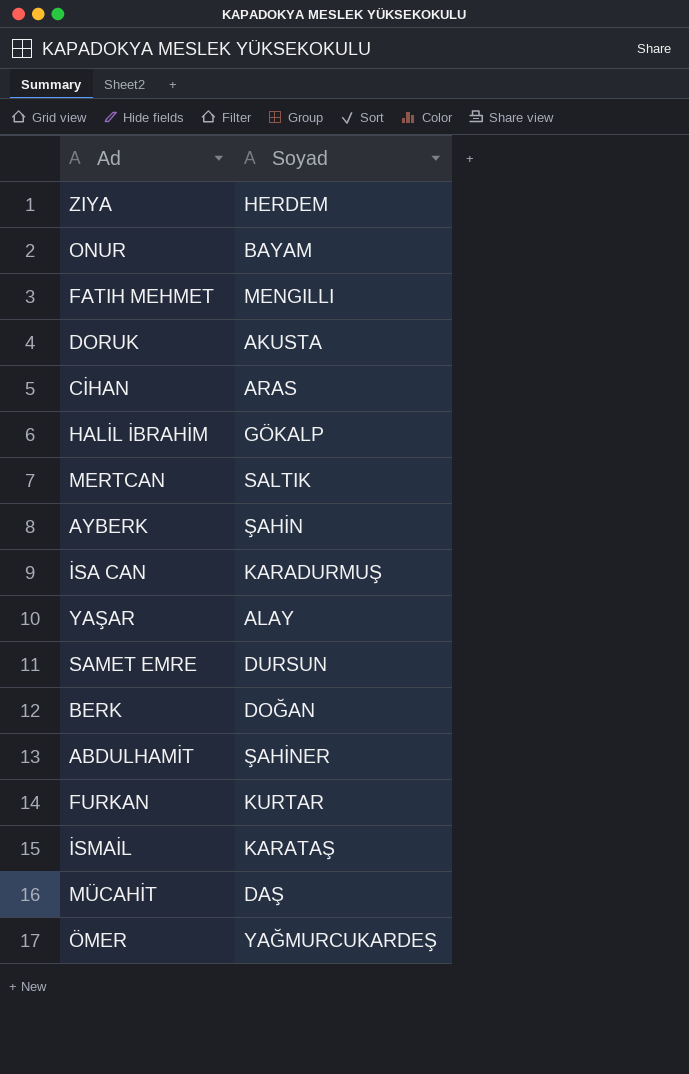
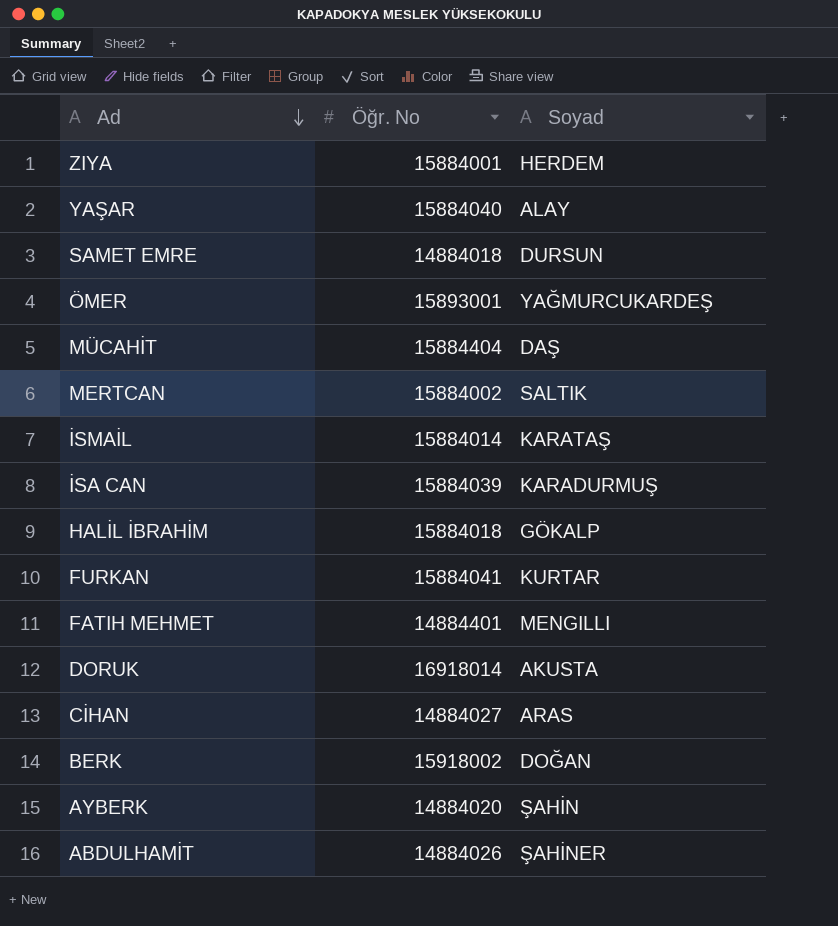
row order: none -> Ad descending
column Öğr. No | position: none -> 2
row ONUR: BAYAM -> none

